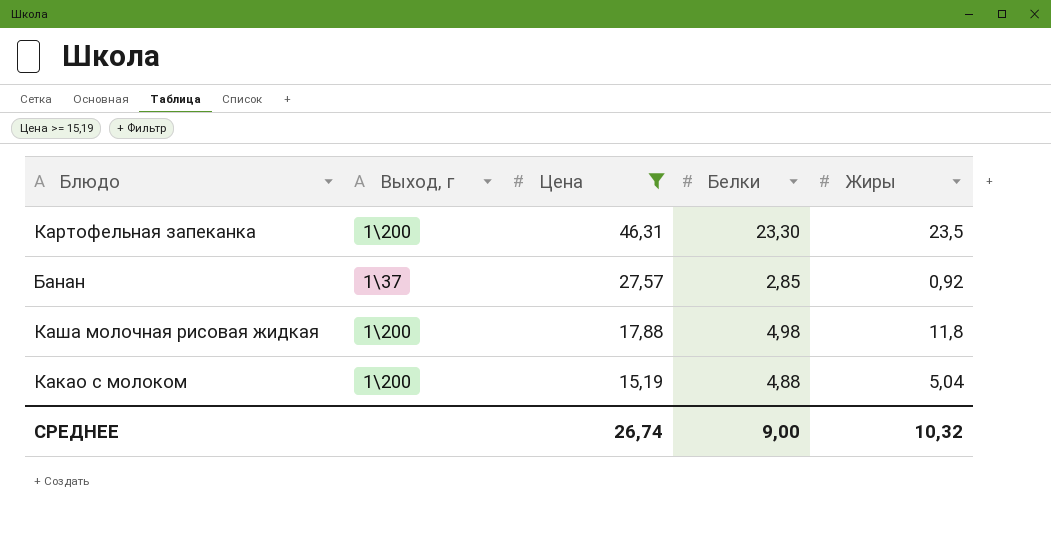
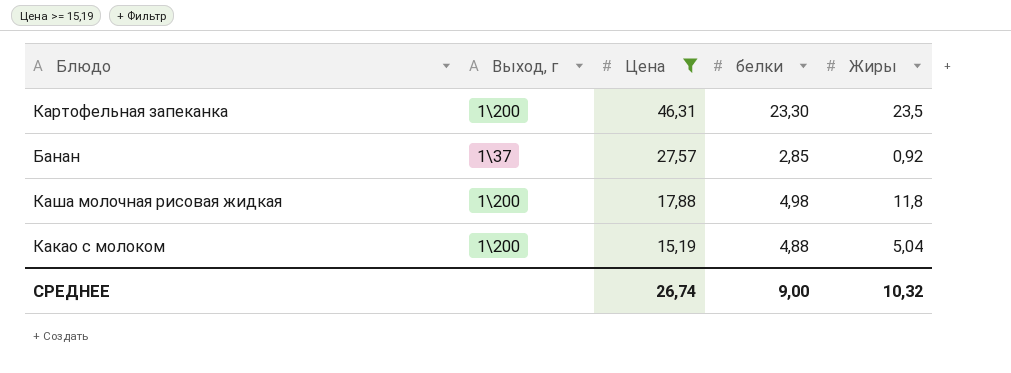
column name: Белки -> белки

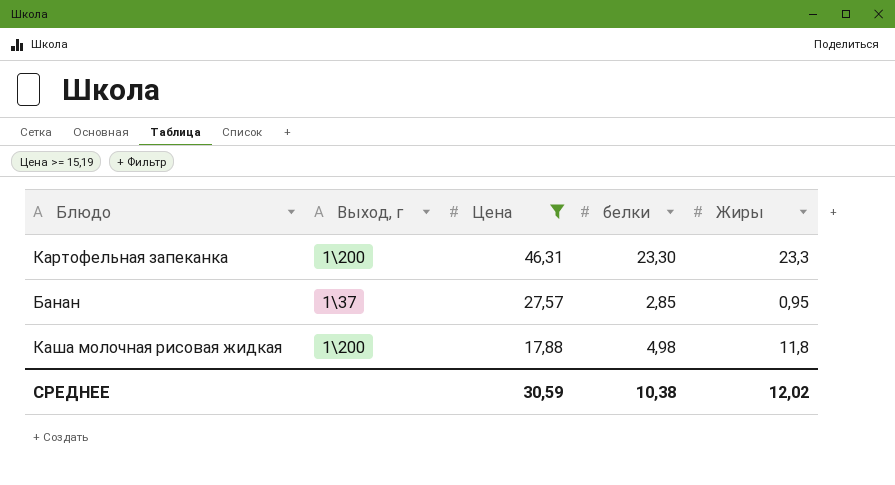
row Какао с молоком: 1\200 | 15,19 | 4,88 | 5,04 -> none
Картофельная запеканка | Жиры: 23,5 -> 23,3
Банан | Жиры: 0,92 -> 0,95
СРЕДНЕЕ | Цена: 26,74 -> 30,59
СРЕДНЕЕ | белки: 9,00 -> 10,38
СРЕДНЕЕ | Жиры: 10,32 -> 12,02

